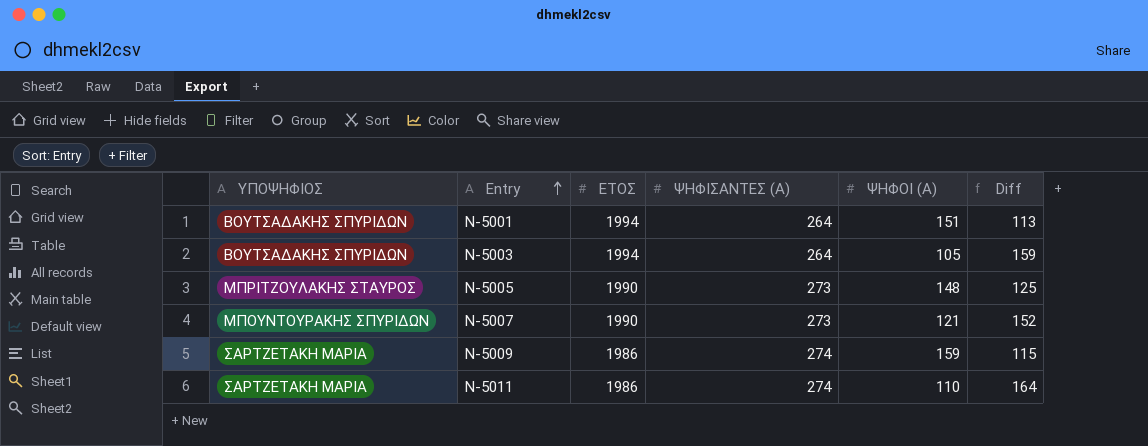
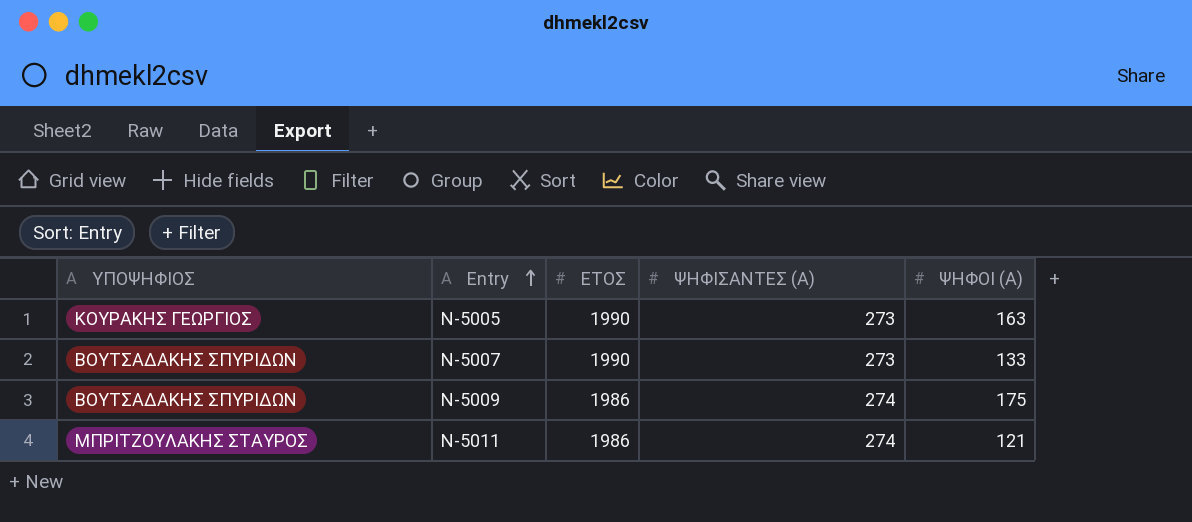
column Diff | formula: [ΨΗΦΙΣΑΝΤΕΣ (Α)] - [ΨΗΦΟΙ (Α)] -> none
row N-5001: ΒΟΥΤΣΑΔΑΚΗΣ ΣΠΥΡΙΔΩΝ | 1994 | 264 | 151 | 113 -> none
row N-5003: ΒΟΥΤΣΑΔΑΚΗΣ ΣΠΥΡΙΔΩΝ | 1994 | 264 | 105 | 159 -> none
N-5005 | ΥΠΟΨΗΦΙΟΣ: ΜΠΡΙΤΖΟΥΛΑΚΗΣ ΣΤΑΥΡΟΣ -> ΚΟΥΡΑΚΗΣ ΓΕΩΡΓΙΟΣ
N-5005 | ΨΗΦΟΙ (Α): 148 -> 163
N-5007 | ΥΠΟΨΗΦΙΟΣ: ΜΠΟΥΝΤΟΥΡΑΚΗΣ ΣΠΥΡΙΔΩΝ -> ΒΟΥΤΣΑΔΑΚΗΣ ΣΠΥΡΙΔΩΝ
N-5007 | ΨΗΦΟΙ (Α): 121 -> 133
N-5009 | ΥΠΟΨΗΦΙΟΣ: ΣΑΡΤΖΕΤΑΚΗ ΜΑΡΙΑ -> ΒΟΥΤΣΑΔΑΚΗΣ ΣΠΥΡΙΔΩΝ
N-5009 | ΨΗΦΟΙ (Α): 159 -> 175
N-5011 | ΥΠΟΨΗΦΙΟΣ: ΣΑΡΤΖΕΤΑΚΗ ΜΑΡΙΑ -> ΜΠΡΙΤΖΟΥΛΑΚΗΣ ΣΤΑΥΡΟΣ
N-5011 | ΨΗΦΟΙ (Α): 110 -> 121

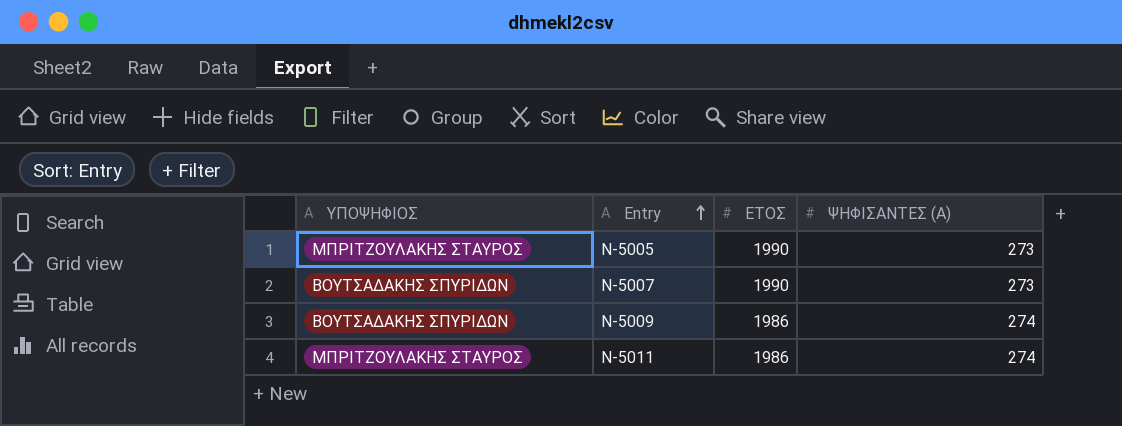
column ΨΗΦΟΙ (Α) | position: 5 -> none
N-5005 | ΥΠΟΨΗΦΙΟΣ: ΚΟΥΡΑΚΗΣ ΓΕΩΡΓΙΟΣ -> ΜΠΡΙΤΖΟΥΛΑΚΗΣ ΣΤΑΥΡΟΣ

